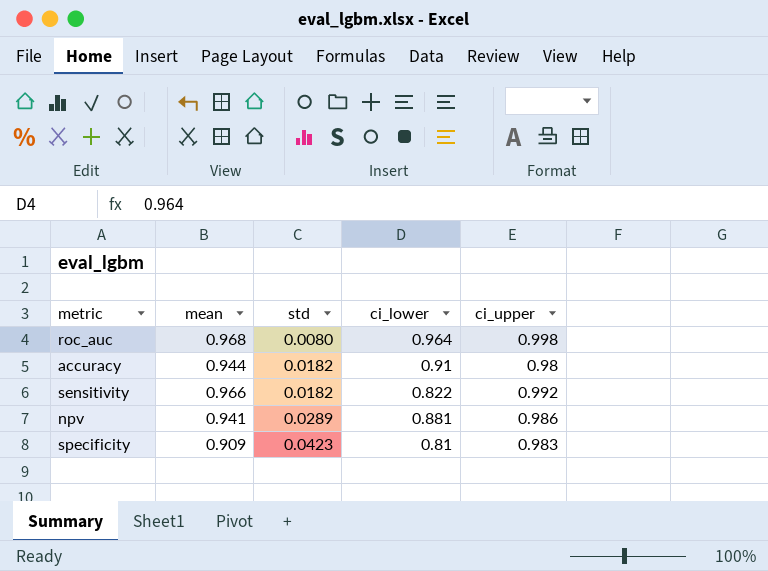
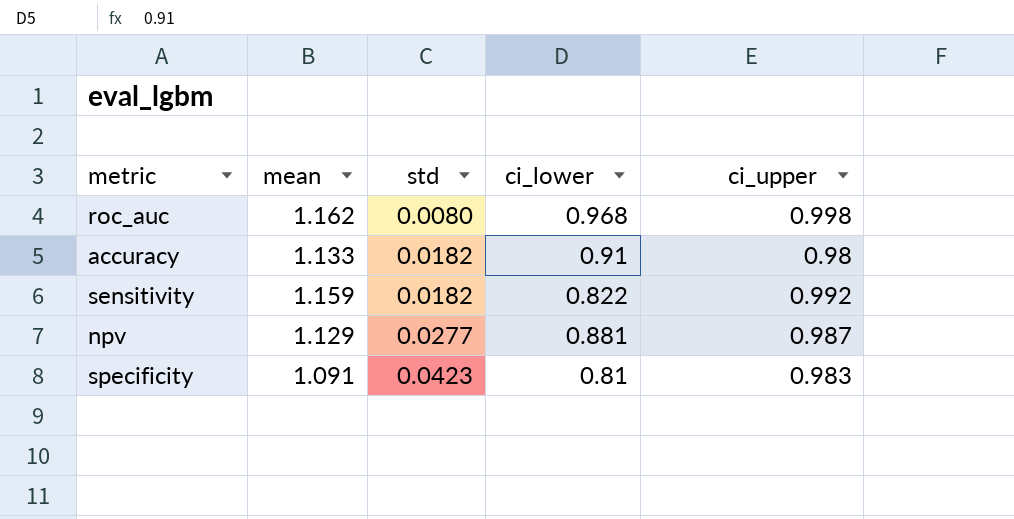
roc_auc | mean: 0.968 -> 1.162
roc_auc | ci_lower: 0.964 -> 0.968
accuracy | mean: 0.944 -> 1.133
sensitivity | mean: 0.966 -> 1.159
npv | mean: 0.941 -> 1.129
npv | std: 0.0289 -> 0.0277
npv | ci_upper: 0.986 -> 0.987
specificity | mean: 0.909 -> 1.091

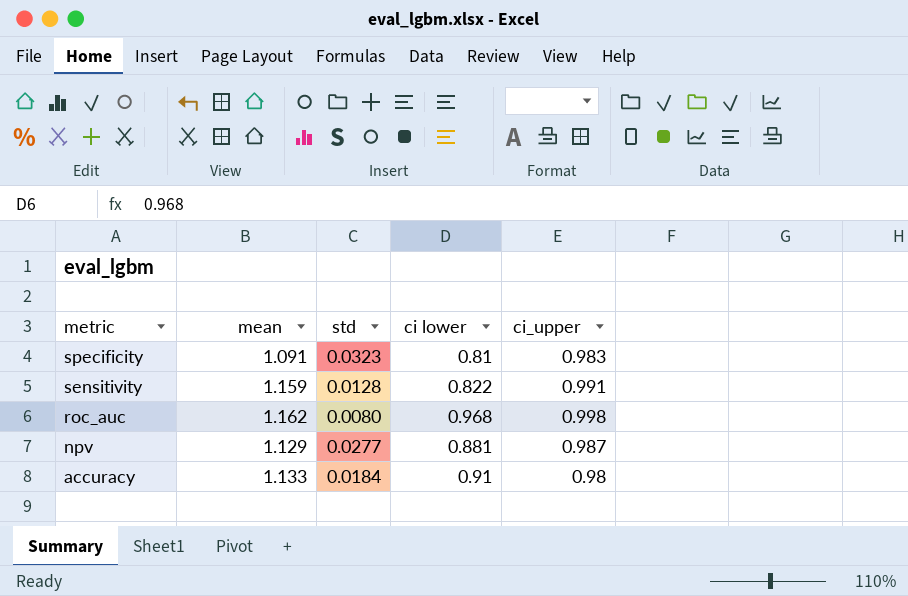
row order: std ascending -> metric descending
column name: ci_lower -> ci lower
specificity | std: 0.0423 -> 0.0323
sensitivity | std: 0.0182 -> 0.0128
sensitivity | ci_upper: 0.992 -> 0.991
accuracy | std: 0.0182 -> 0.0184

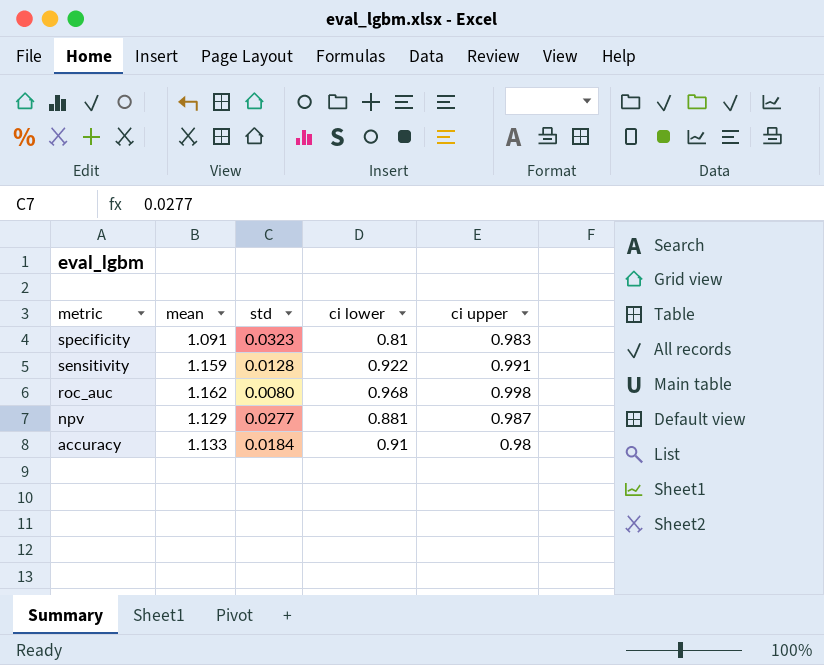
column name: ci_upper -> ci upper
sensitivity | ci lower: 0.822 -> 0.922

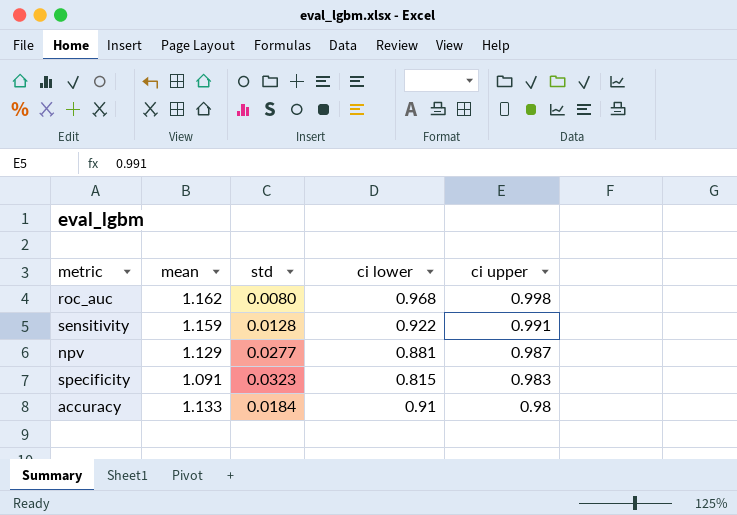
row order: metric descending -> ci upper descending
specificity | ci lower: 0.81 -> 0.815

